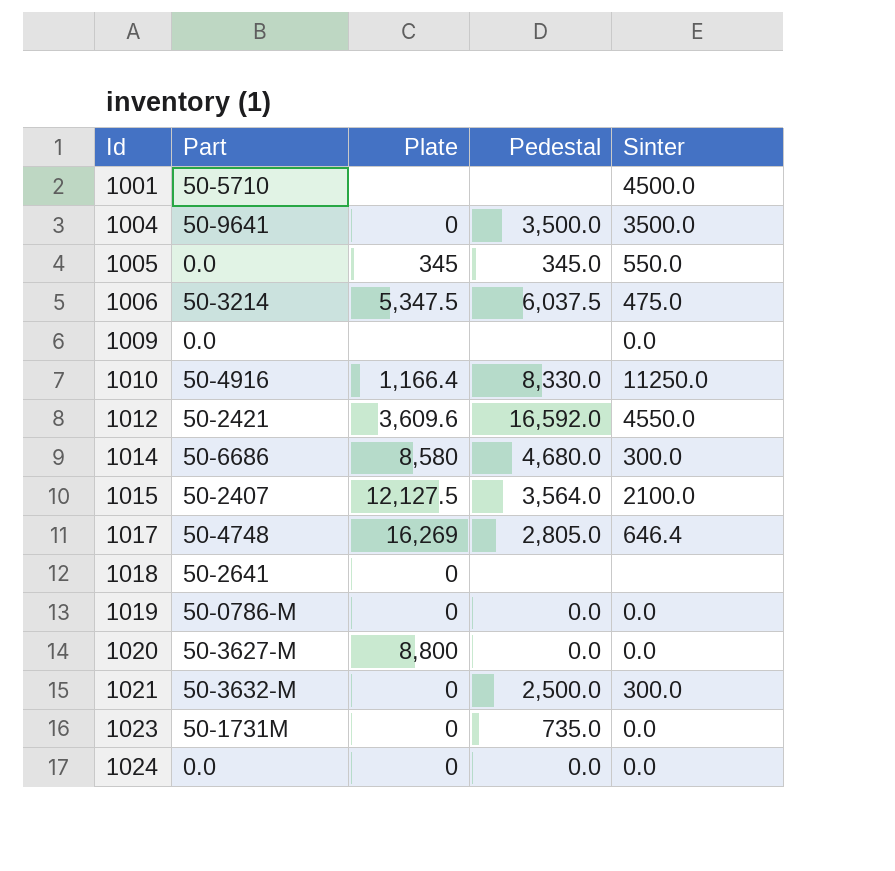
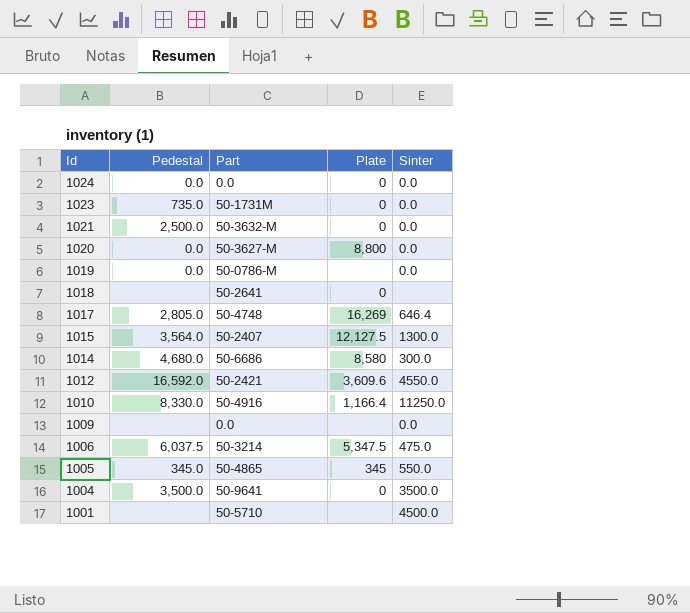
row order: Id ascending -> Id descending
column Pedestal | position: 4 -> 2
1021 | Sinter: 300.0 -> 0.0
1019 | Plate: 0 -> none
1015 | Sinter: 2100.0 -> 1300.0
1005 | Part: 0.0 -> 50-4865

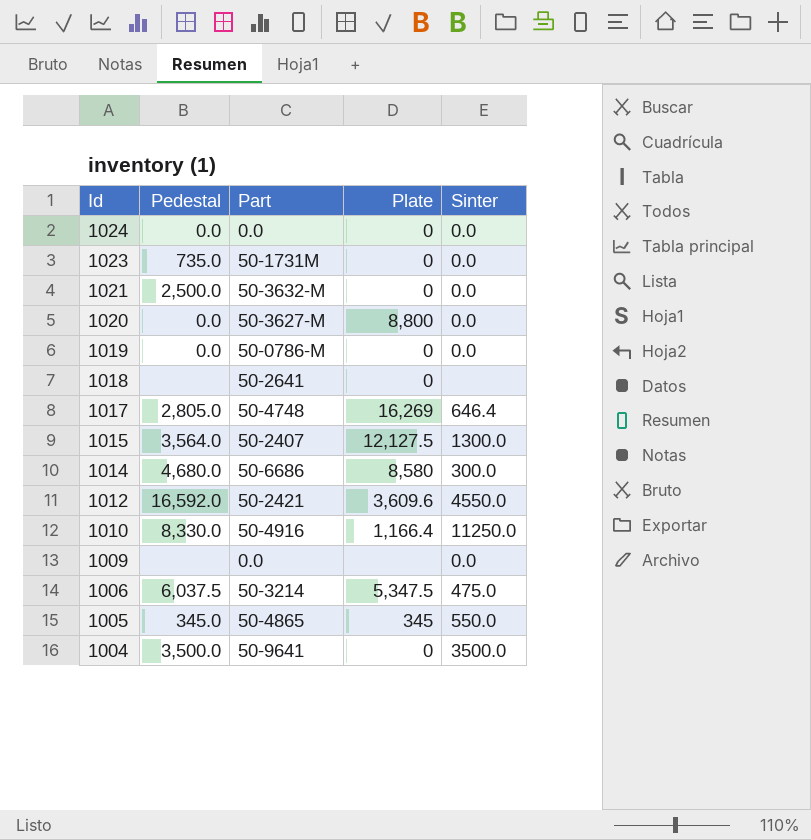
row 1001: none | 50-5710 | none | 4500.0 -> none
1019 | Plate: none -> 0

